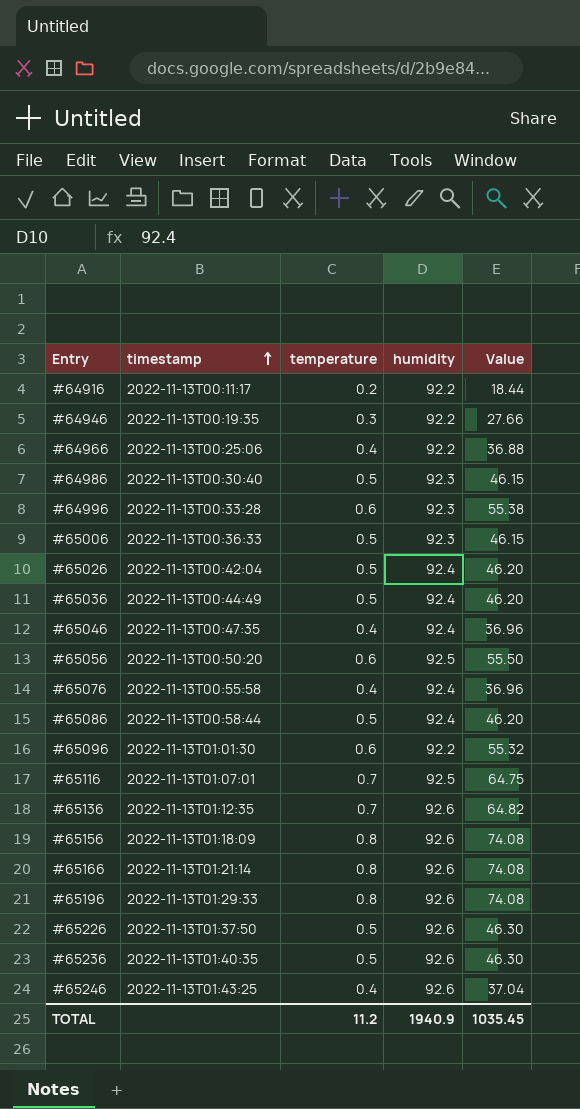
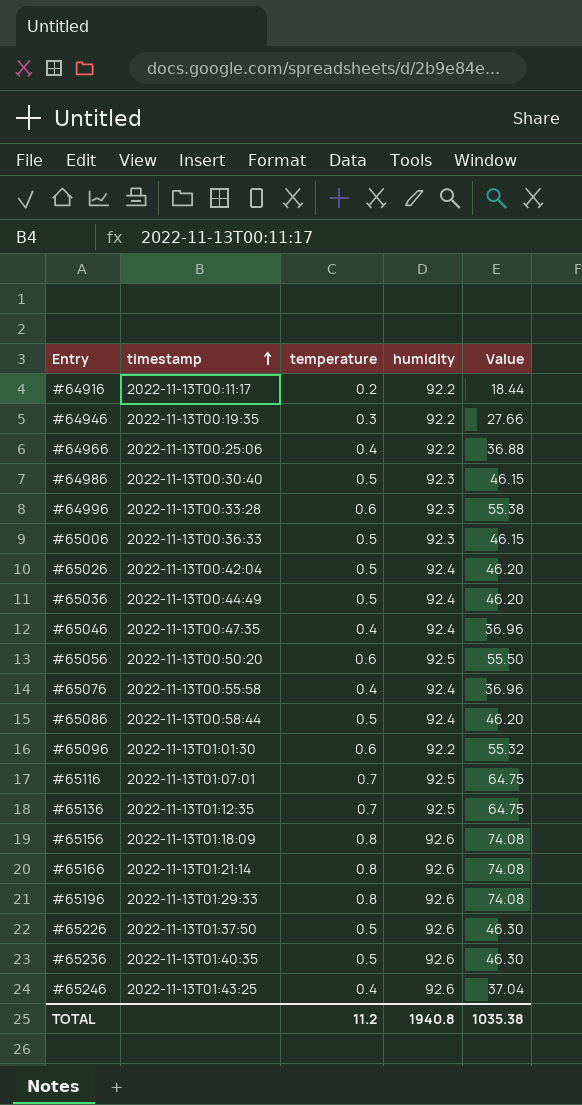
#65136 | humidity: 92.6 -> 92.5
#65136 | Value: 64.82 -> 64.75
TOTAL | humidity: 1940.9 -> 1940.8
TOTAL | Value: 1035.45 -> 1035.38

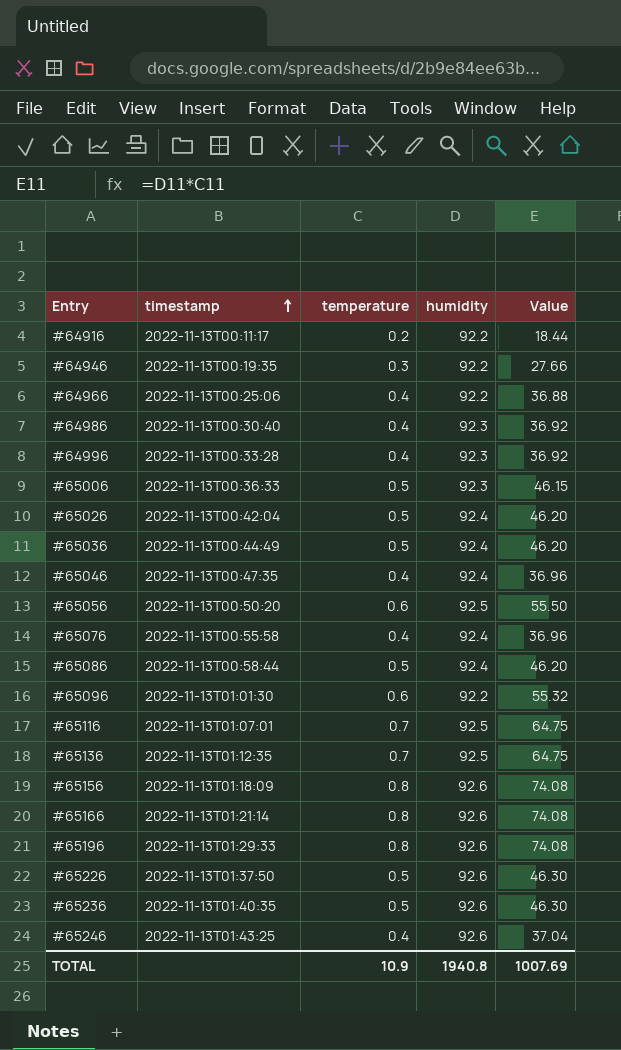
#64986 | temperature: 0.5 -> 0.4
#64986 | Value: 46.15 -> 36.92
#64996 | temperature: 0.6 -> 0.4
#64996 | Value: 55.38 -> 36.92
TOTAL | temperature: 11.2 -> 10.9
TOTAL | Value: 1035.38 -> 1007.69

